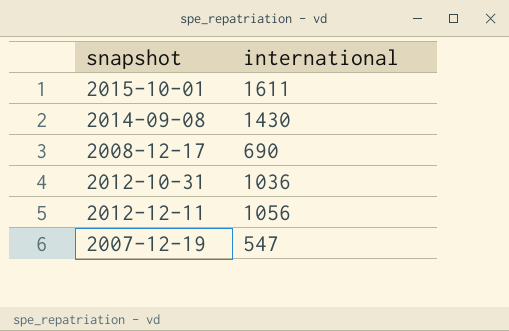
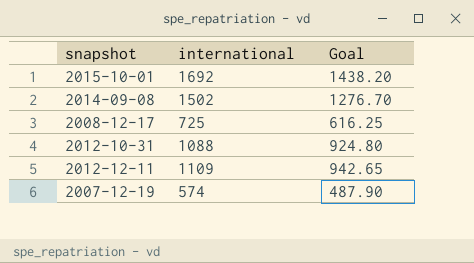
column Goal | formula: none -> [international] * 0.85
2015-10-01 | international: 1611 -> 1692
2014-09-08 | international: 1430 -> 1502
2008-12-17 | international: 690 -> 725
2012-10-31 | international: 1036 -> 1088
2012-12-11 | international: 1056 -> 1109
2007-12-19 | international: 547 -> 574

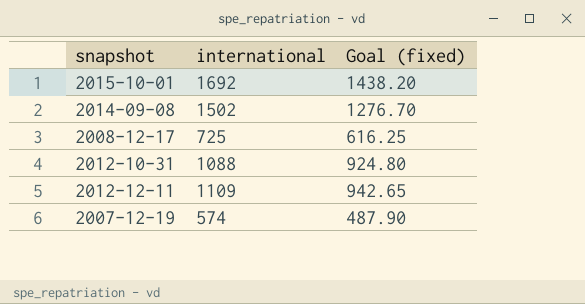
column name: Goal -> Goal (fixed)

